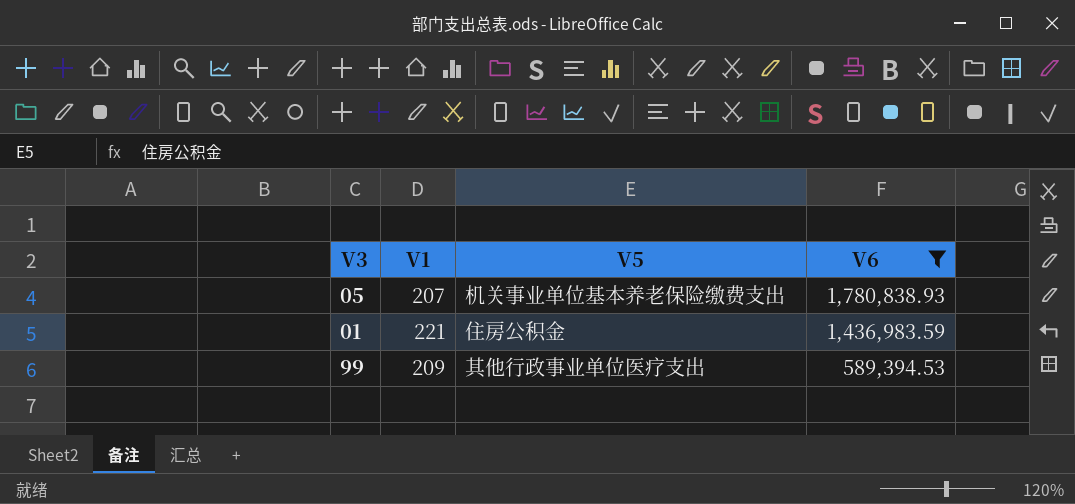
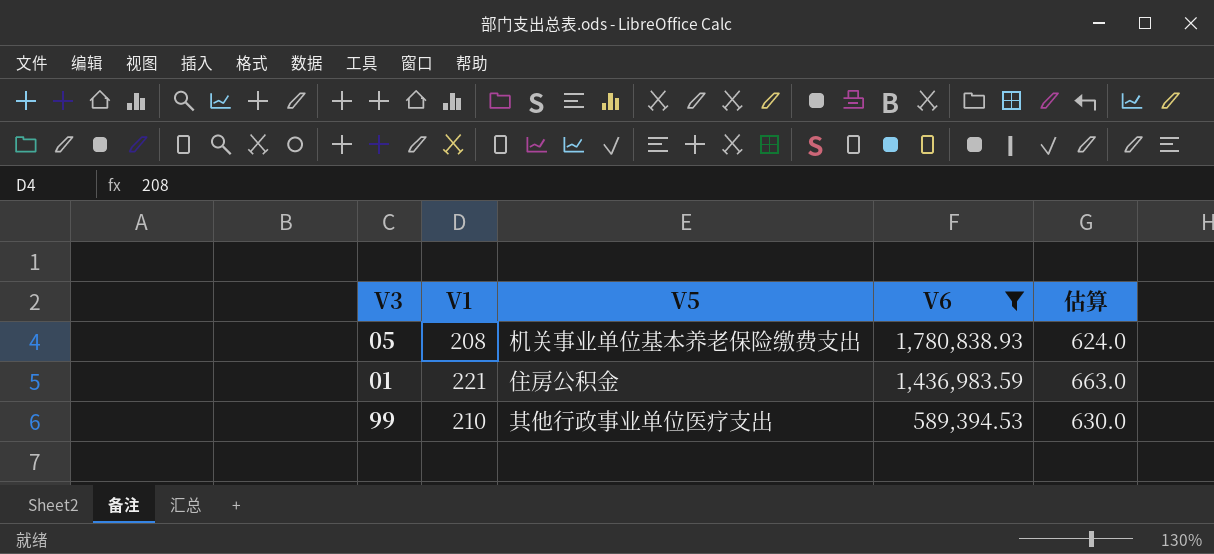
column 估算 | formula: none -> [V1] * 3
05 | V1: 207 -> 208
99 | V1: 209 -> 210

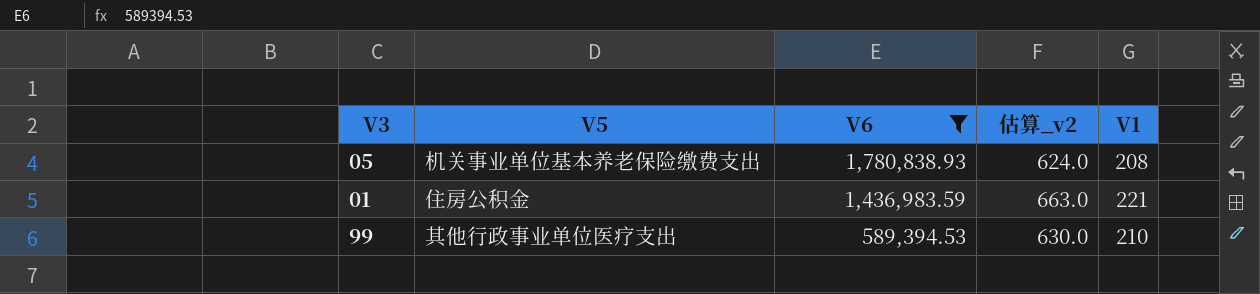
column name: 估算 -> 估算_v2
column V1 | position: 2 -> 5

